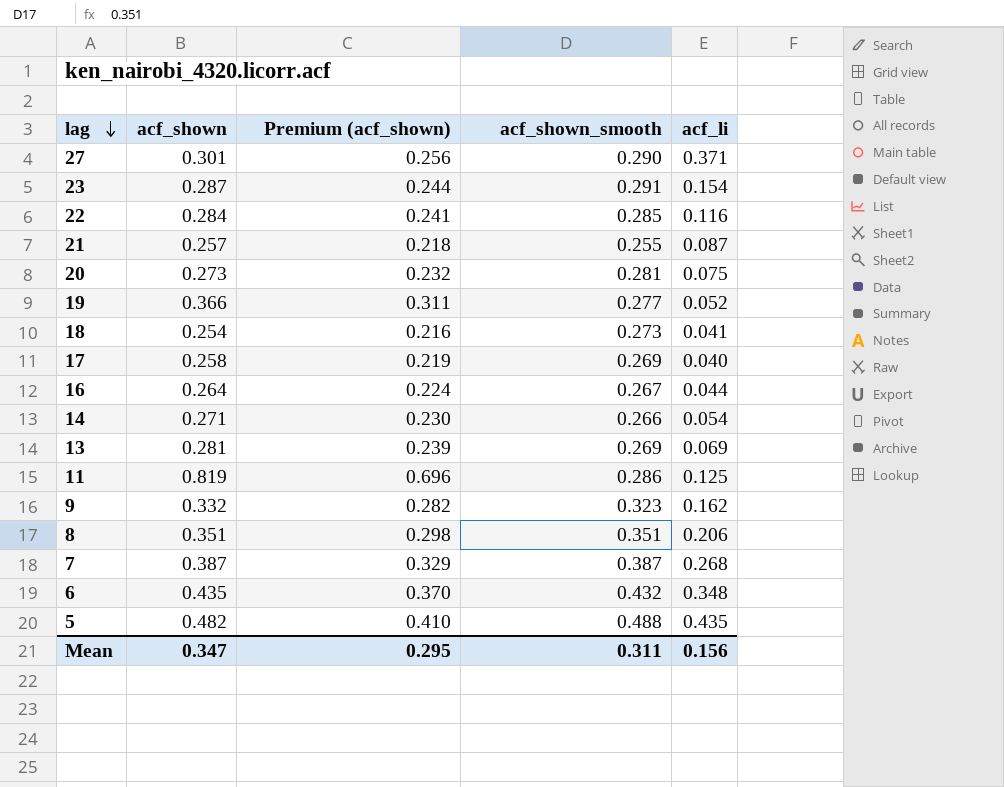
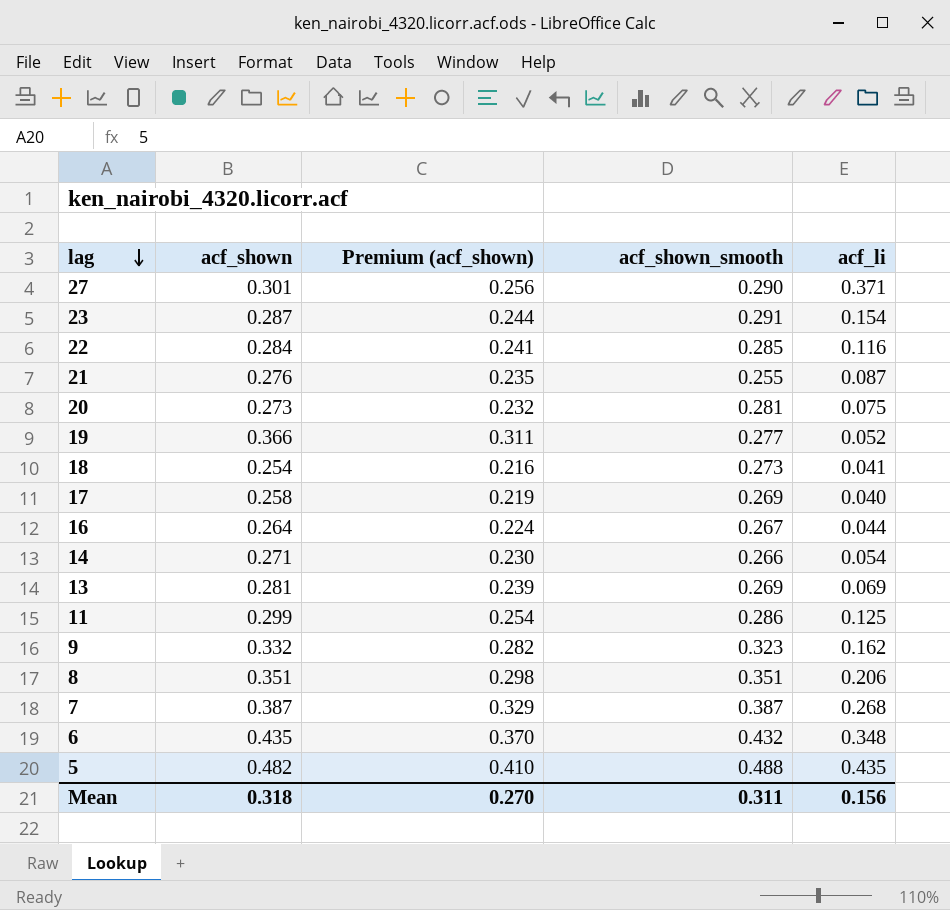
21 | acf_shown: 0.257 -> 0.276
21 | Premium (acf_shown): 0.218 -> 0.235
11 | acf_shown: 0.819 -> 0.299
11 | Premium (acf_shown): 0.696 -> 0.254
Mean | acf_shown: 0.347 -> 0.318
Mean | Premium (acf_shown): 0.295 -> 0.270

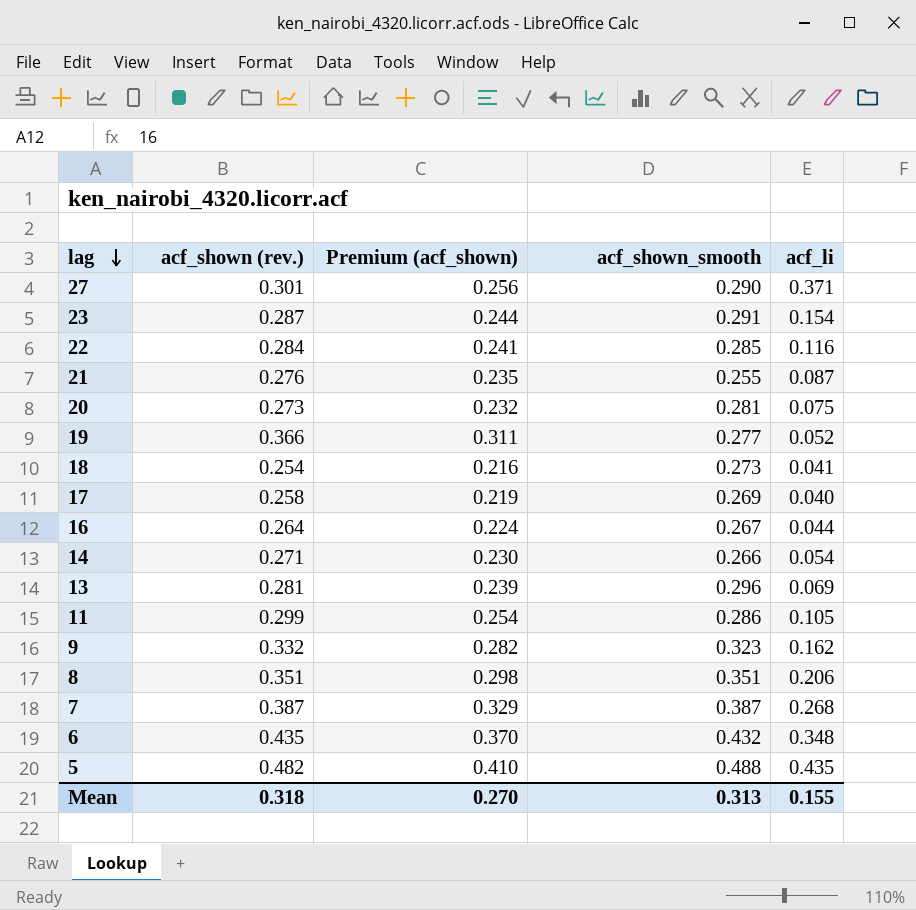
column name: acf_shown -> acf_shown (rev.)
13 | acf_shown_smooth: 0.269 -> 0.296
11 | acf_li: 0.125 -> 0.105
Mean | acf_shown_smooth: 0.311 -> 0.313
Mean | acf_li: 0.156 -> 0.155

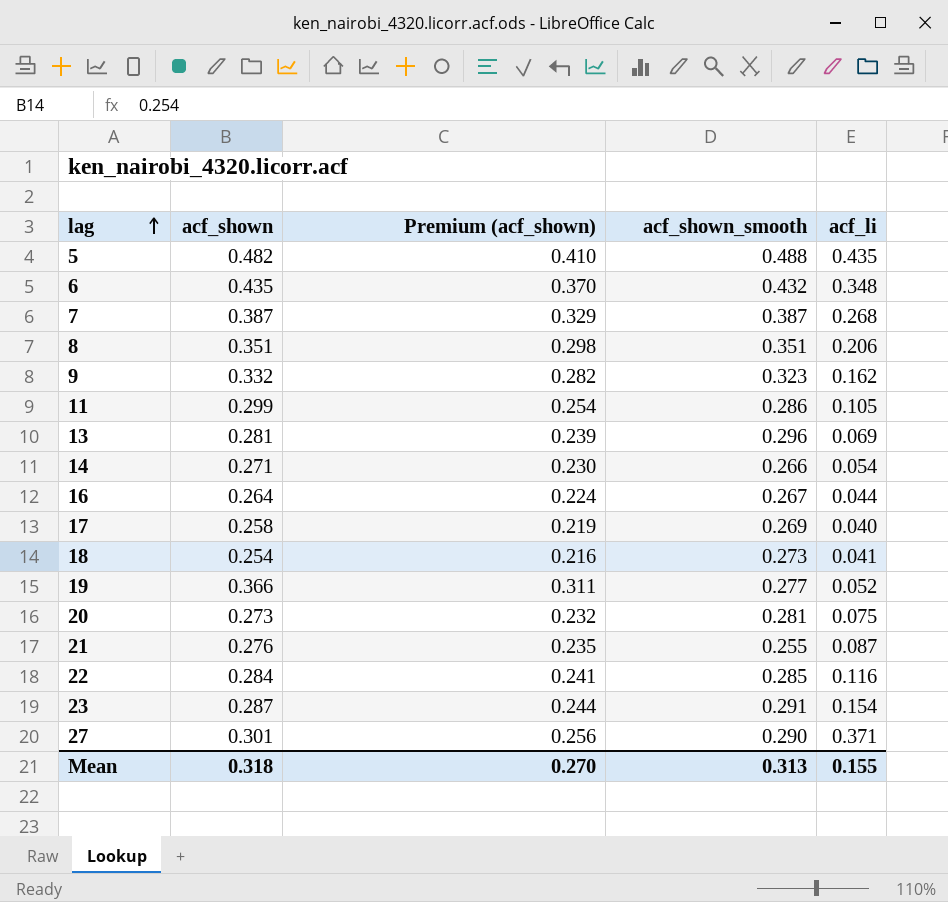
row order: lag descending -> lag ascending
column name: acf_shown (rev.) -> acf_shown

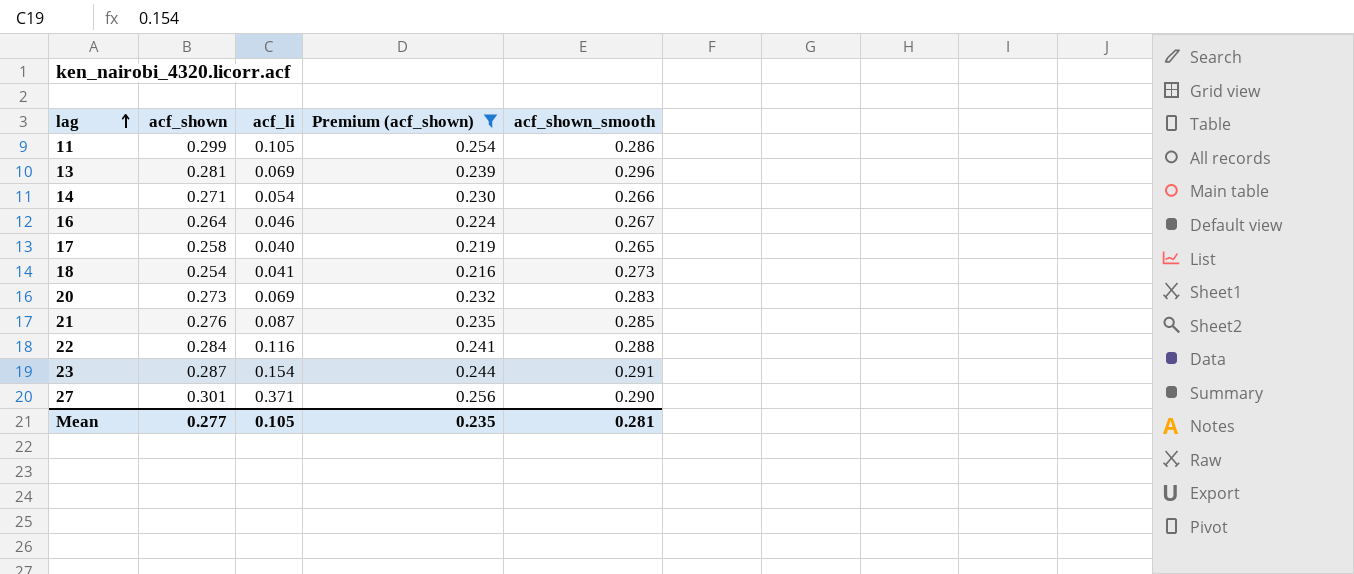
filter: none -> Premium (acf_shown) <= 0.256
column acf_li | position: 5 -> 3
16 | acf_li: 0.044 -> 0.046
17 | acf_shown_smooth: 0.269 -> 0.265
20 | acf_li: 0.075 -> 0.069
20 | acf_shown_smooth: 0.281 -> 0.283
21 | acf_shown_smooth: 0.255 -> 0.285
22 | acf_shown_smooth: 0.285 -> 0.288
Mean | acf_shown: 0.318 -> 0.277
Mean | acf_li: 0.155 -> 0.105
Mean | Premium (acf_shown): 0.270 -> 0.235
Mean | acf_shown_smooth: 0.313 -> 0.281

